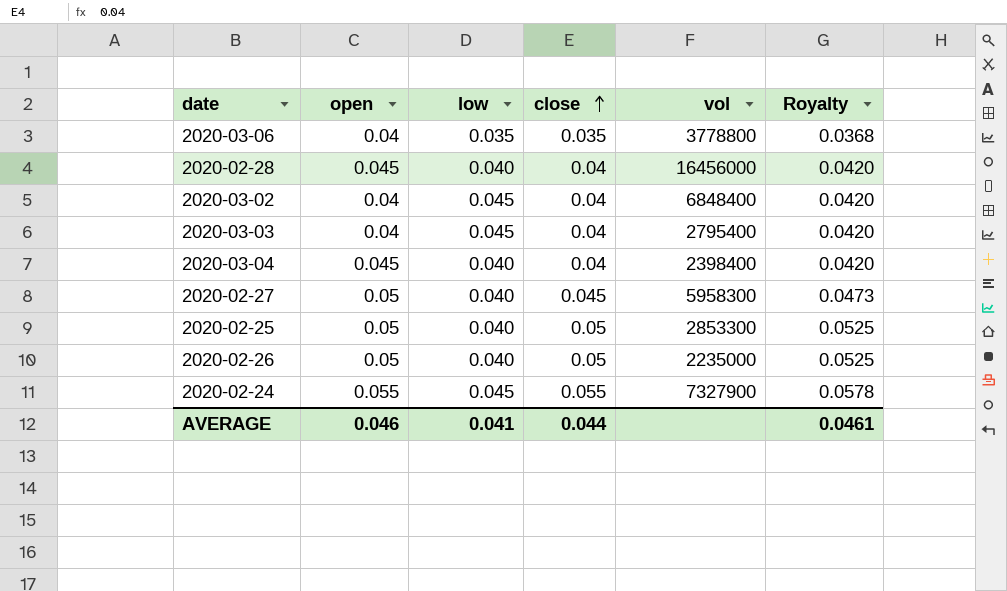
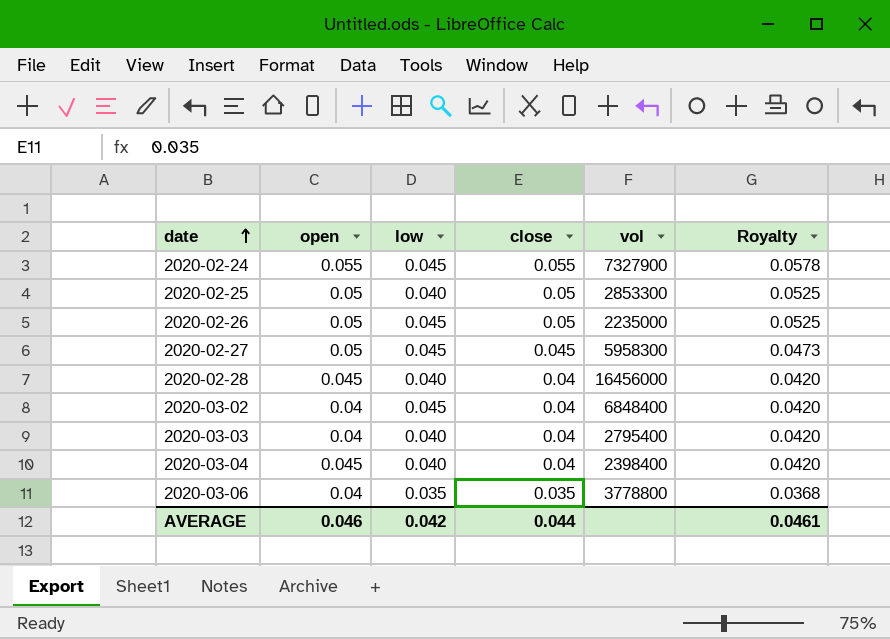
row order: close ascending -> date ascending
2020-02-26 | low: 0.040 -> 0.045
2020-02-27 | low: 0.040 -> 0.045
2020-03-03 | low: 0.045 -> 0.040
AVERAGE | low: 0.041 -> 0.042

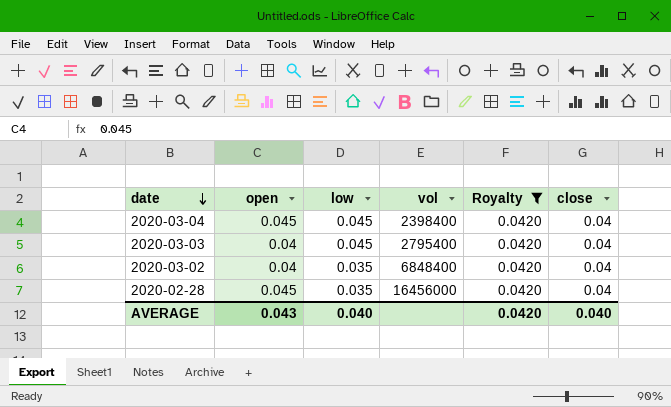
filter: none -> Royalty = 0.0420
row order: date ascending -> date descending
column close | position: 4 -> 6
2020-03-04 | low: 0.040 -> 0.045
2020-03-03 | low: 0.040 -> 0.045
2020-03-02 | low: 0.045 -> 0.035
2020-02-28 | low: 0.040 -> 0.035
AVERAGE | open: 0.046 -> 0.043
AVERAGE | low: 0.042 -> 0.040
AVERAGE | Royalty: 0.0461 -> 0.0420
AVERAGE | close: 0.044 -> 0.040

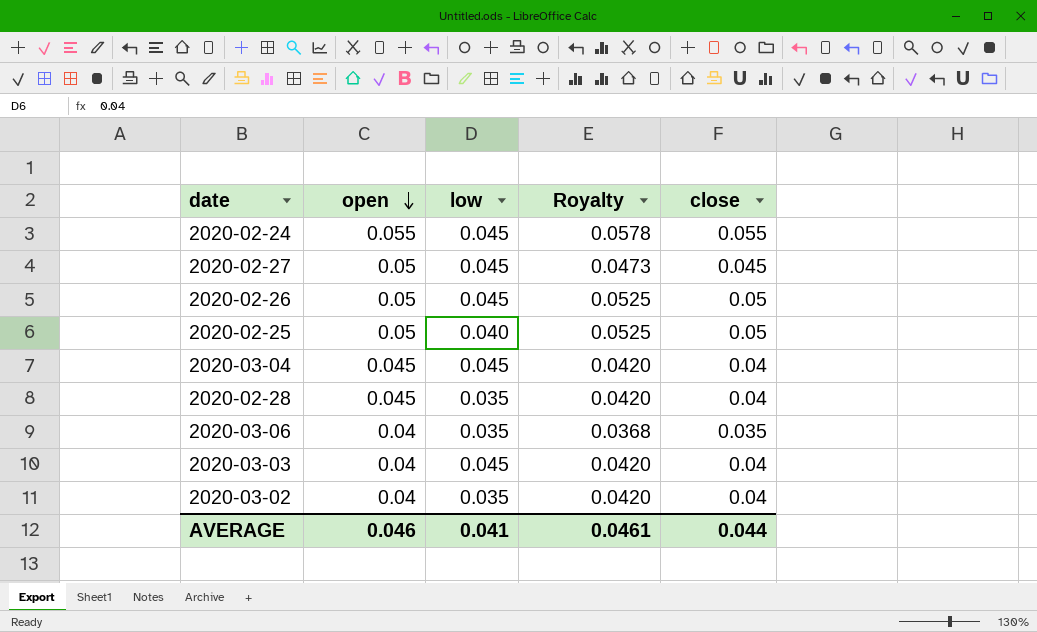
filter: Royalty = 0.0420 -> none
row order: date descending -> open descending
column vol | position: 4 -> none
AVERAGE | open: 0.043 -> 0.046
AVERAGE | low: 0.040 -> 0.041
AVERAGE | Royalty: 0.0420 -> 0.0461
AVERAGE | close: 0.040 -> 0.044

